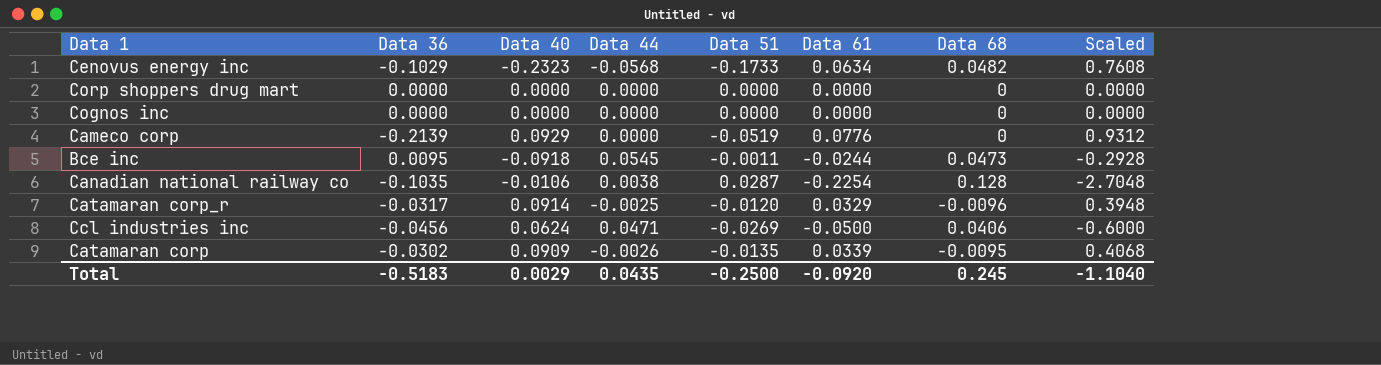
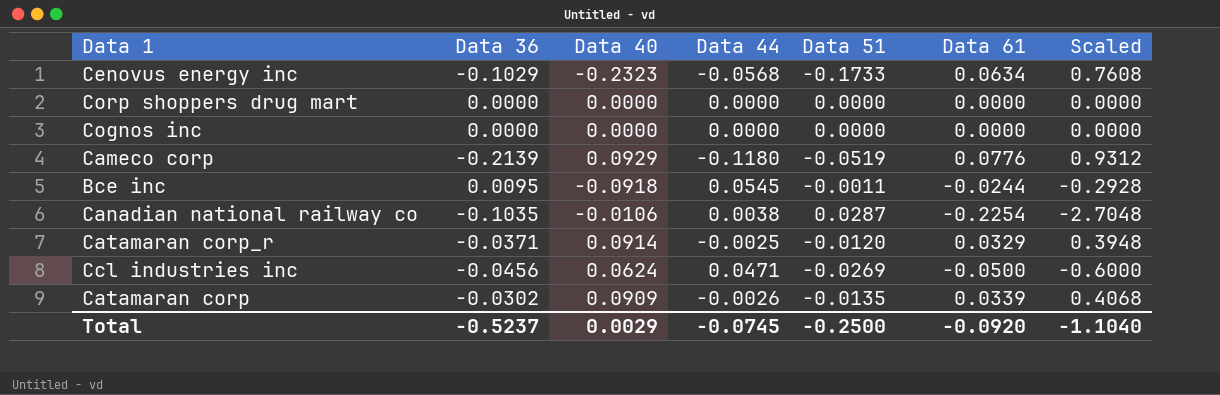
column Data 68 | position: 7 -> none
Cameco corp | Data 44: 0.0000 -> -0.1180
Catamaran corp_r | Data 36: -0.0317 -> -0.0371
Total | Data 36: -0.5183 -> -0.5237
Total | Data 44: 0.0435 -> -0.0745

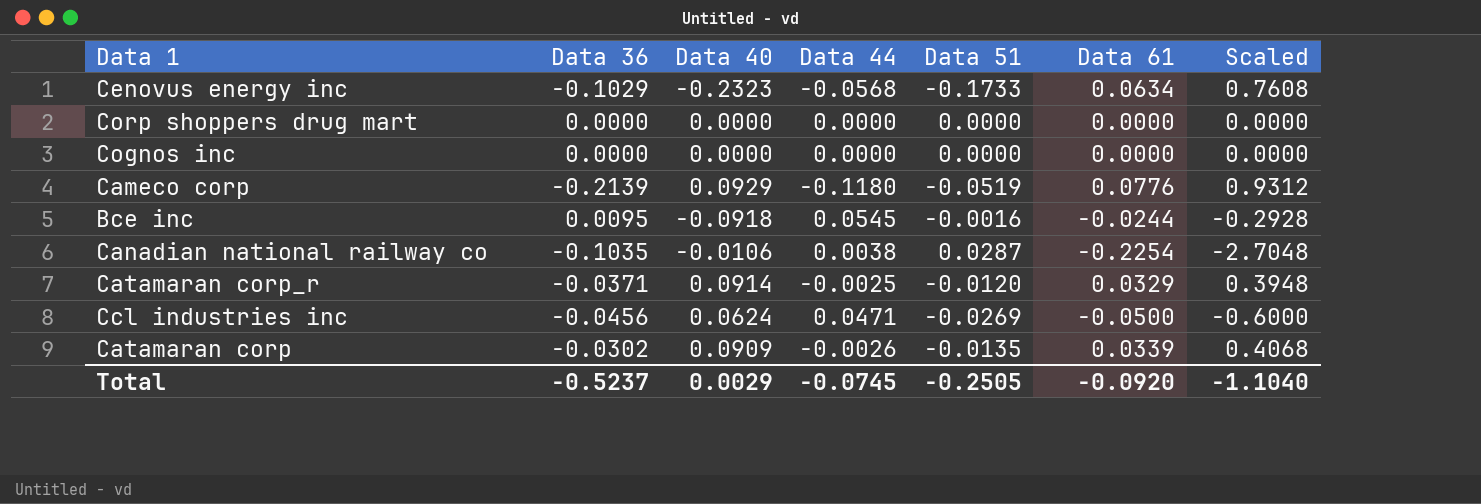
Bce inc | Data 51: -0.0011 -> -0.0016
Total | Data 51: -0.2500 -> -0.2505

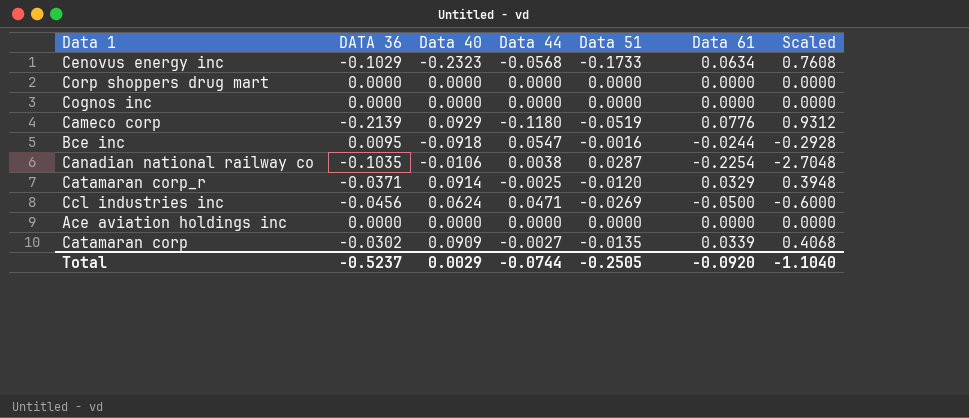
column name: Data 36 -> DATA 36
Bce inc | Data 44: 0.0545 -> 0.0547
row Ace aviation holdings inc: none -> 0.0000 | 0.0000 | 0.0000 | 0.0000 | 0.0000 | 0.0000
Catamaran corp | Data 44: -0.0026 -> -0.0027
Total | Data 44: -0.0745 -> -0.0744

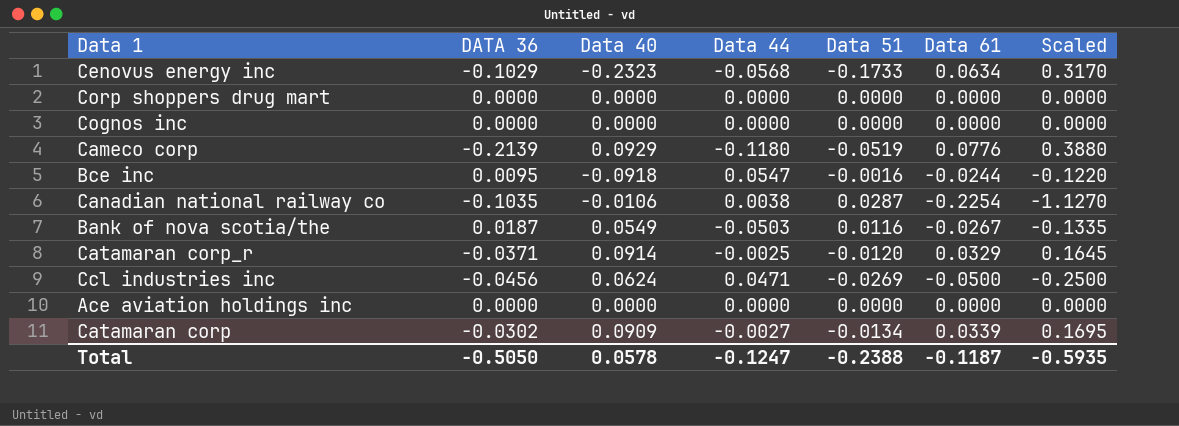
column Scaled | formula: [Data 61] * 12 -> [Data 61] * 5
row Bank of nova scotia/the: none -> 0.0187 | 0.0549 | -0.0503 | 0.0116 | -0.0267 | -0.1335
Catamaran corp | Data 51: -0.0135 -> -0.0134
Total | DATA 36: -0.5237 -> -0.5050
Total | Data 40: 0.0029 -> 0.0578
Total | Data 44: -0.0744 -> -0.1247
Total | Data 51: -0.2505 -> -0.2388
Total | Data 61: -0.0920 -> -0.1187
Total | Scaled: -1.1040 -> -0.5935

